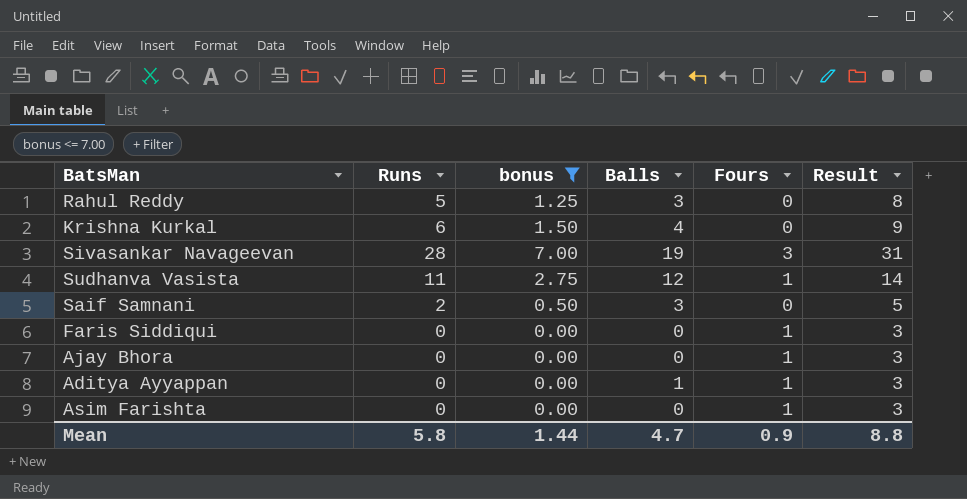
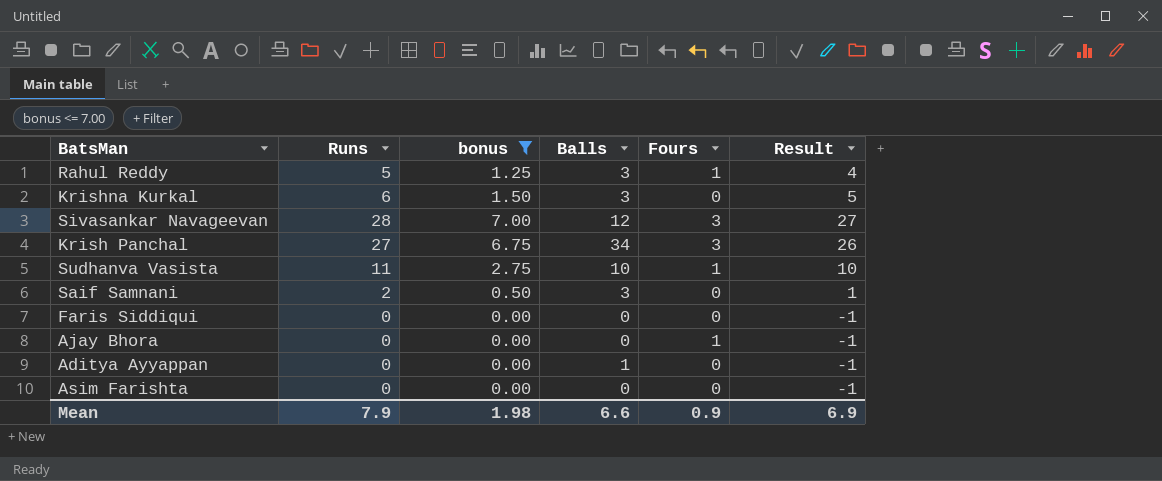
column Result | formula: [Runs] + 3 -> [Runs] - 1
Rahul Reddy | Fours: 0 -> 1
Krishna Kurkal | Balls: 4 -> 3
Sivasankar Navageevan | Balls: 19 -> 12
row Krish Panchal: none -> 27 | 6.75 | 34 | 3 | 26
Sudhanva Vasista | Balls: 12 -> 10
Faris Siddiqui | Fours: 1 -> 0
Aditya Ayyappan | Fours: 1 -> 0
Asim Farishta | Fours: 1 -> 0
Mean | Runs: 5.8 -> 7.9
Mean | bonus: 1.44 -> 1.98
Mean | Balls: 4.7 -> 6.6
Mean | Result: 8.8 -> 6.9

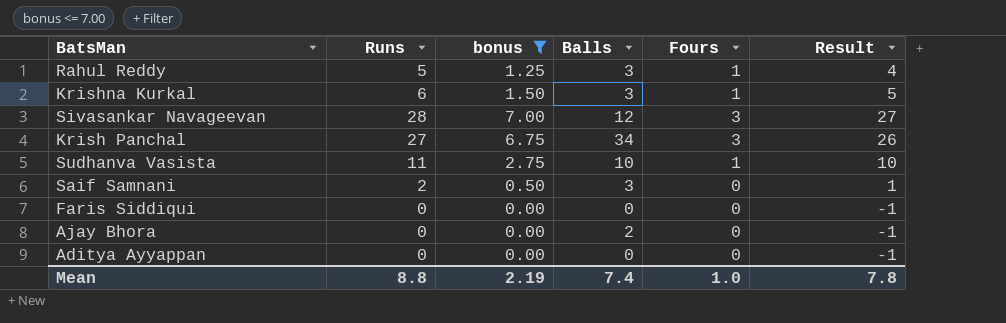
row Asim Farishta: 0 | 0.00 | 0 | 0 | -1 -> none
Krishna Kurkal | Fours: 0 -> 1
Ajay Bhora | Balls: 0 -> 2
Ajay Bhora | Fours: 1 -> 0
Aditya Ayyappan | Balls: 1 -> 0
Mean | Runs: 7.9 -> 8.8
Mean | bonus: 1.98 -> 2.19
Mean | Balls: 6.6 -> 7.4
Mean | Fours: 0.9 -> 1.0
Mean | Result: 6.9 -> 7.8

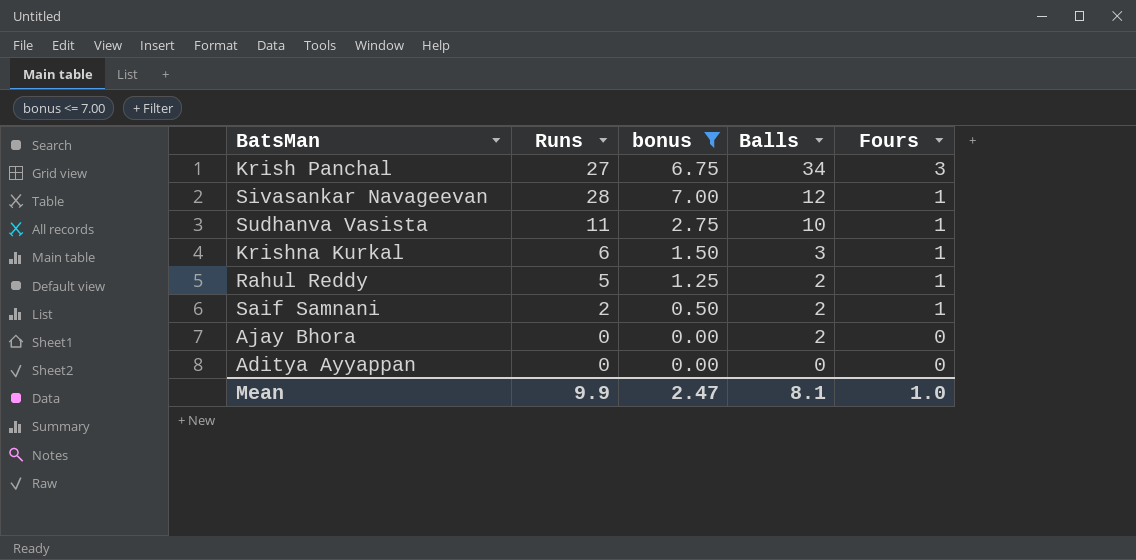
row order: none -> Balls descending
column Result | formula: [Runs] - 1 -> none
row Faris Siddiqui: 0 | 0.00 | 0 | 0 | -1 -> none
Sivasankar Navageevan | Fours: 3 -> 1
Rahul Reddy | Balls: 3 -> 2
Saif Samnani | Balls: 3 -> 2
Saif Samnani | Fours: 0 -> 1
Mean | Runs: 8.8 -> 9.9
Mean | bonus: 2.19 -> 2.47
Mean | Balls: 7.4 -> 8.1

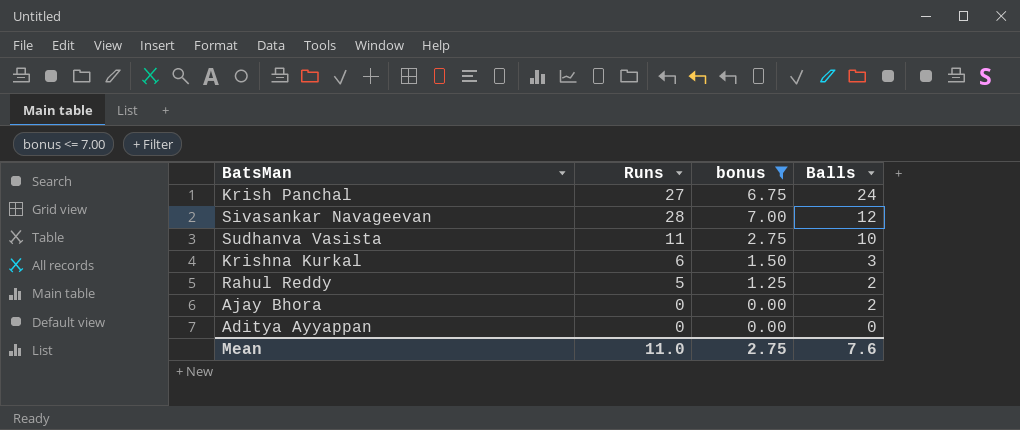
column Fours | position: 5 -> none
row Saif Samnani: 2 | 0.50 | 2 | 1 -> none
Krish Panchal | Balls: 34 -> 24
Mean | Runs: 9.9 -> 11.0
Mean | bonus: 2.47 -> 2.75
Mean | Balls: 8.1 -> 7.6

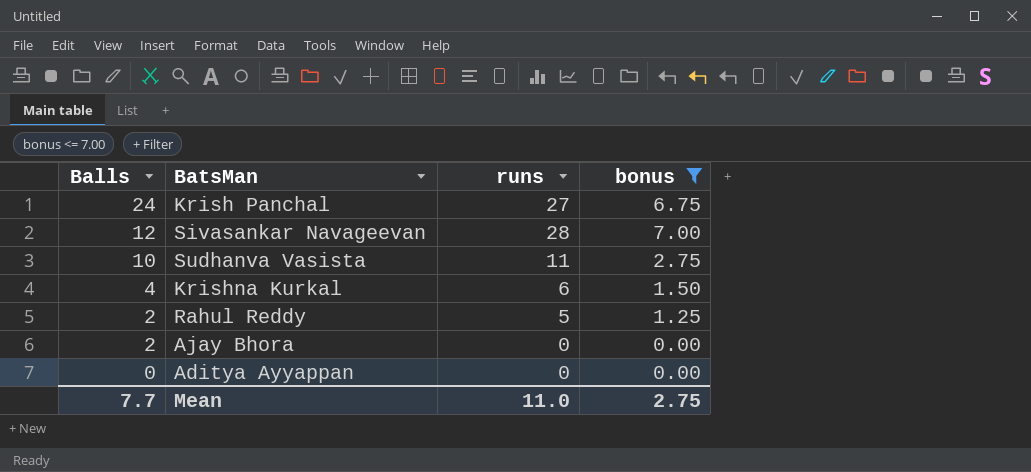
column Balls | position: 4 -> 1
column name: Runs -> runs
Krishna Kurkal | Balls: 3 -> 4
Mean | Balls: 7.6 -> 7.7

